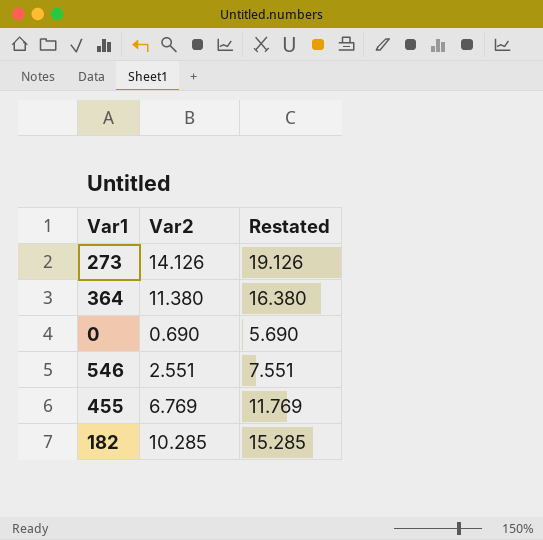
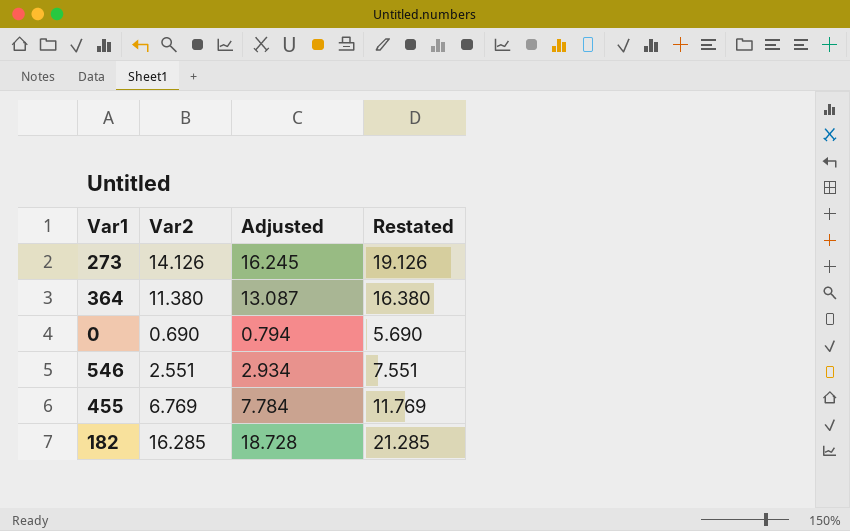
column Adjusted | formula: none -> [Var2] * 1.15
182 | Var2: 10.285 -> 16.285
182 | Restated: 15.285 -> 21.285

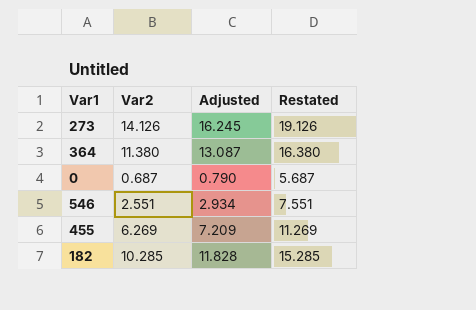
0 | Var2: 0.690 -> 0.687
0 | Adjusted: 0.794 -> 0.790
0 | Restated: 5.690 -> 5.687
455 | Var2: 6.769 -> 6.269
455 | Adjusted: 7.784 -> 7.209
455 | Restated: 11.769 -> 11.269
182 | Var2: 16.285 -> 10.285
182 | Adjusted: 18.728 -> 11.828
182 | Restated: 21.285 -> 15.285

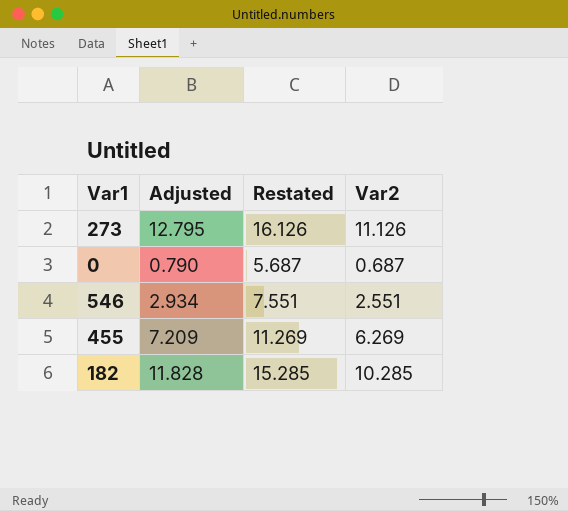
column Var2 | position: 2 -> 4
row 364: 11.380 | 13.087 | 16.380 -> none
273 | Adjusted: 16.245 -> 12.795
273 | Restated: 19.126 -> 16.126
273 | Var2: 14.126 -> 11.126

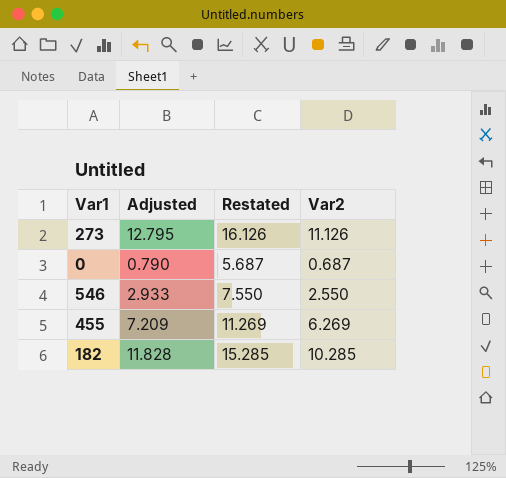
546 | Adjusted: 2.934 -> 2.933
546 | Restated: 7.551 -> 7.550
546 | Var2: 2.551 -> 2.550

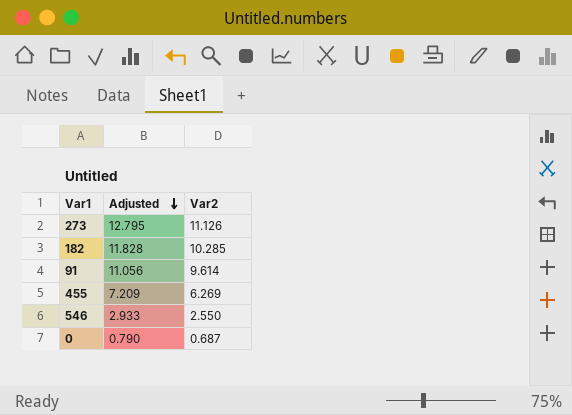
row order: none -> Adjusted descending
column Restated | formula: [Var2] + 5 -> none
row 91: none -> 11.056 | 9.614

